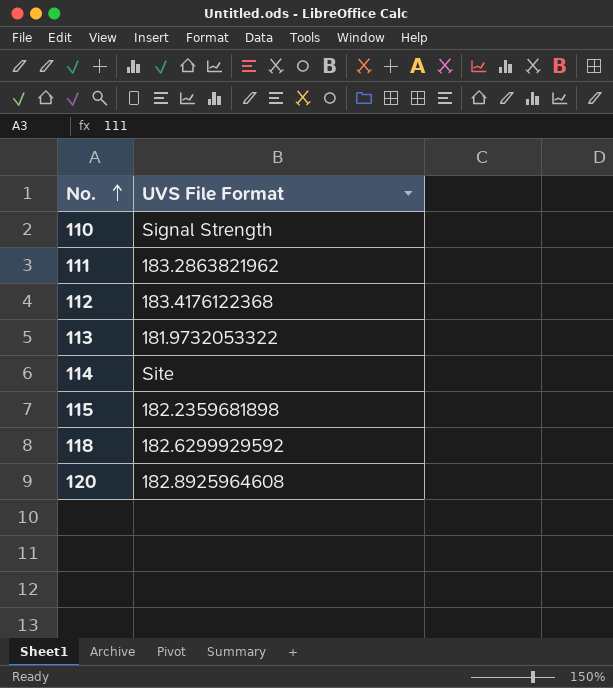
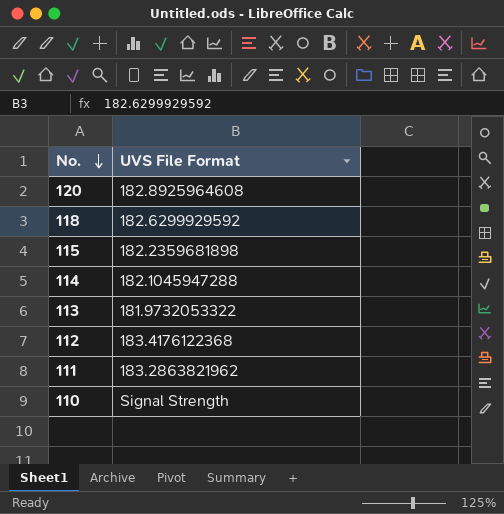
row order: No. ascending -> No. descending
114 | UVS File Format: Site -> 182.1045947288

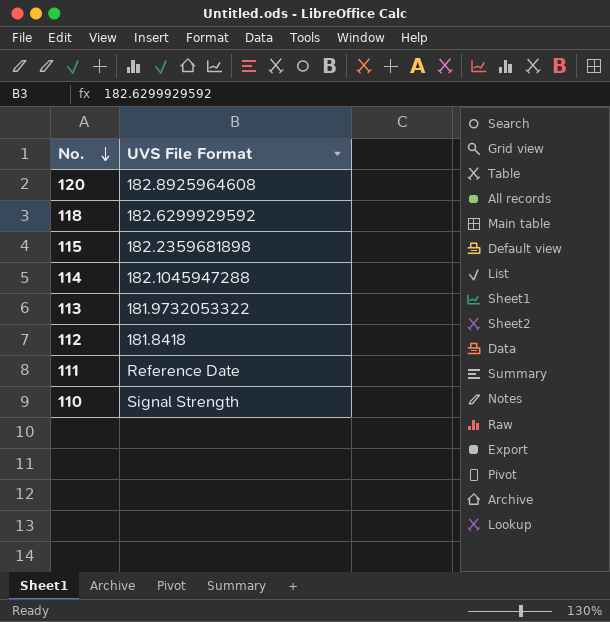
112 | UVS File Format: 183.4176122368 -> 181.8418
111 | UVS File Format: 183.2863821962 -> Reference Date

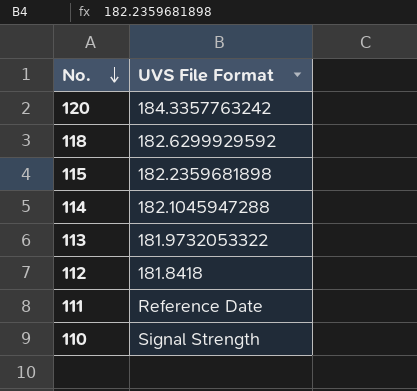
120 | UVS File Format: 182.8925964608 -> 184.3357763242

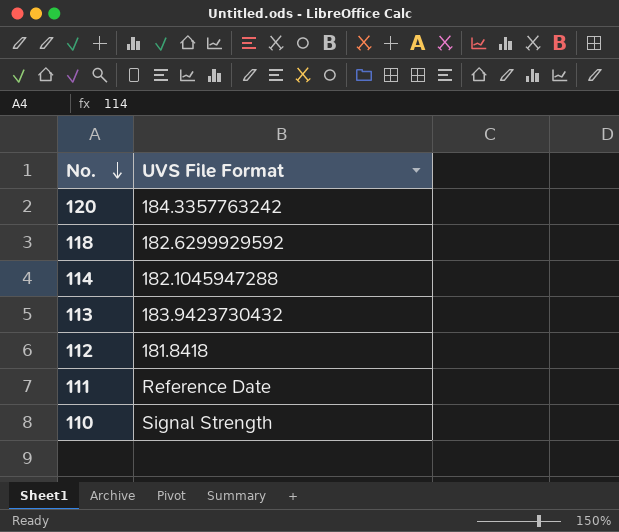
row 115: 182.2359681898 -> none
113 | UVS File Format: 181.9732053322 -> 183.9423730432

